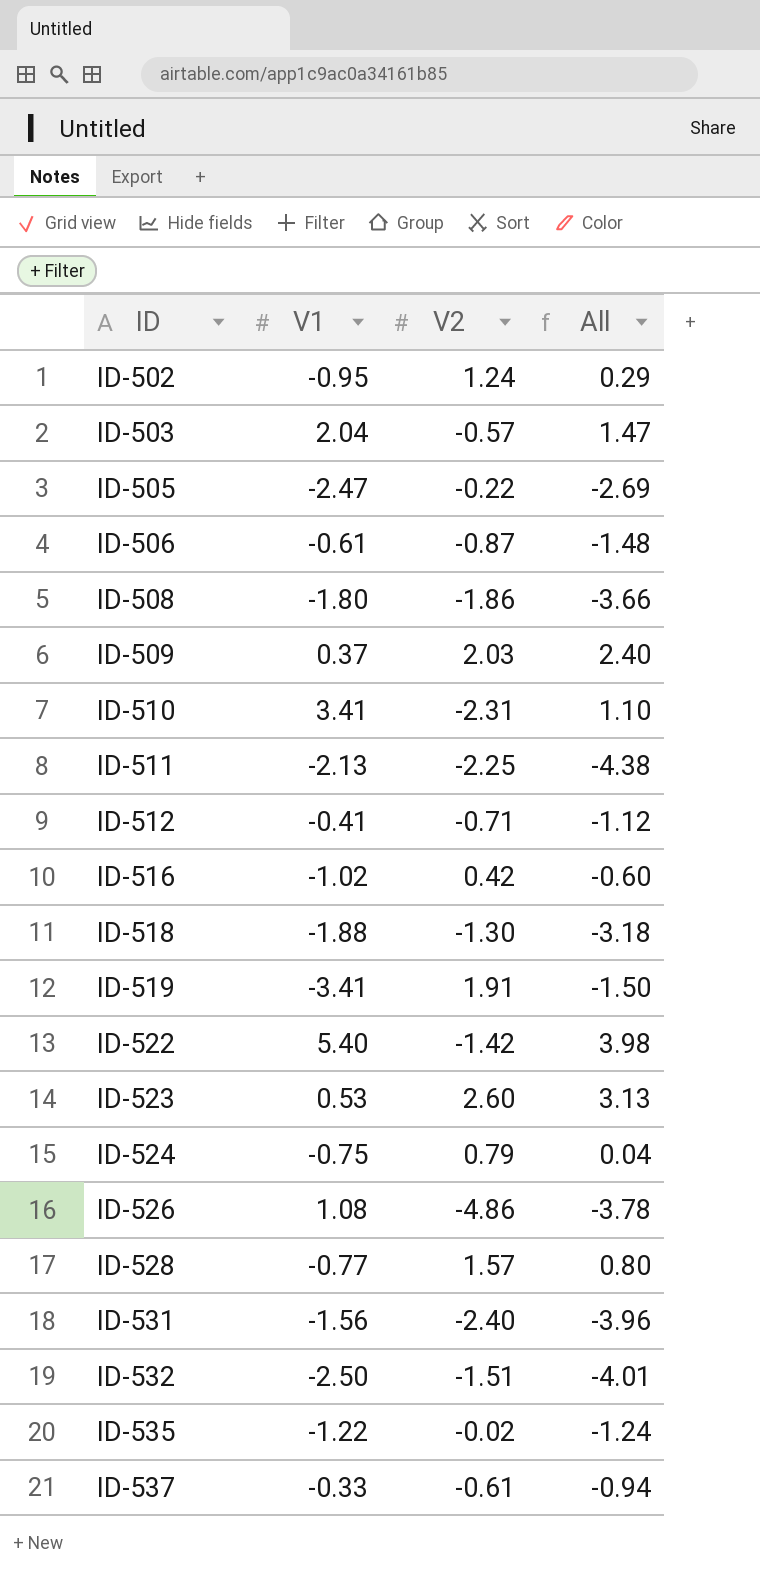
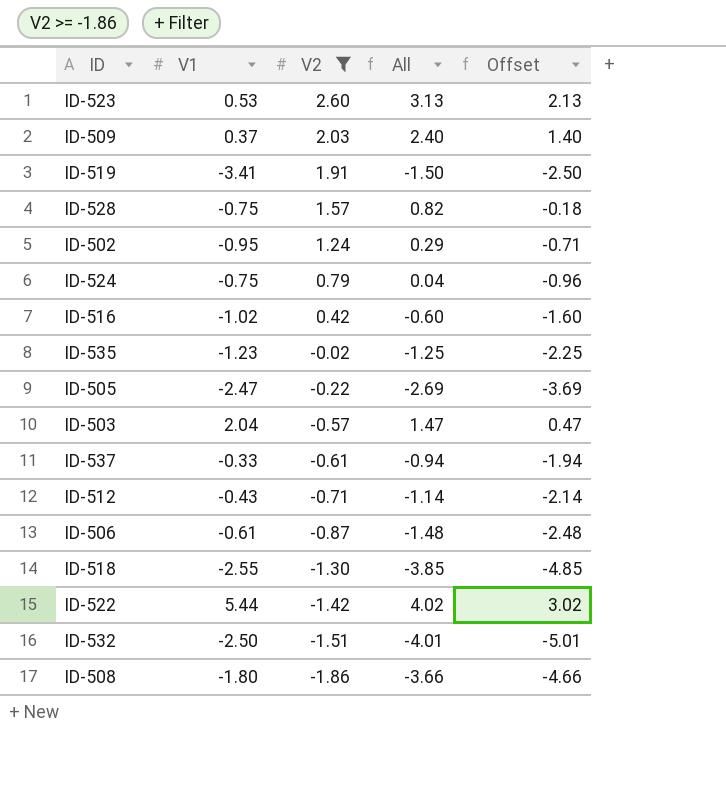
filter: none -> V2 >= -1.86
row order: ID ascending -> V2 descending
column Offset | formula: none -> [All] - 1
ID-528 | V1: -0.77 -> -0.75
ID-528 | All: 0.80 -> 0.82
ID-535 | V1: -1.22 -> -1.23
ID-535 | All: -1.24 -> -1.25
ID-512 | V1: -0.41 -> -0.43
ID-512 | All: -1.12 -> -1.14
ID-518 | V1: -1.88 -> -2.55
ID-518 | All: -3.18 -> -3.85
ID-522 | V1: 5.40 -> 5.44
ID-522 | All: 3.98 -> 4.02

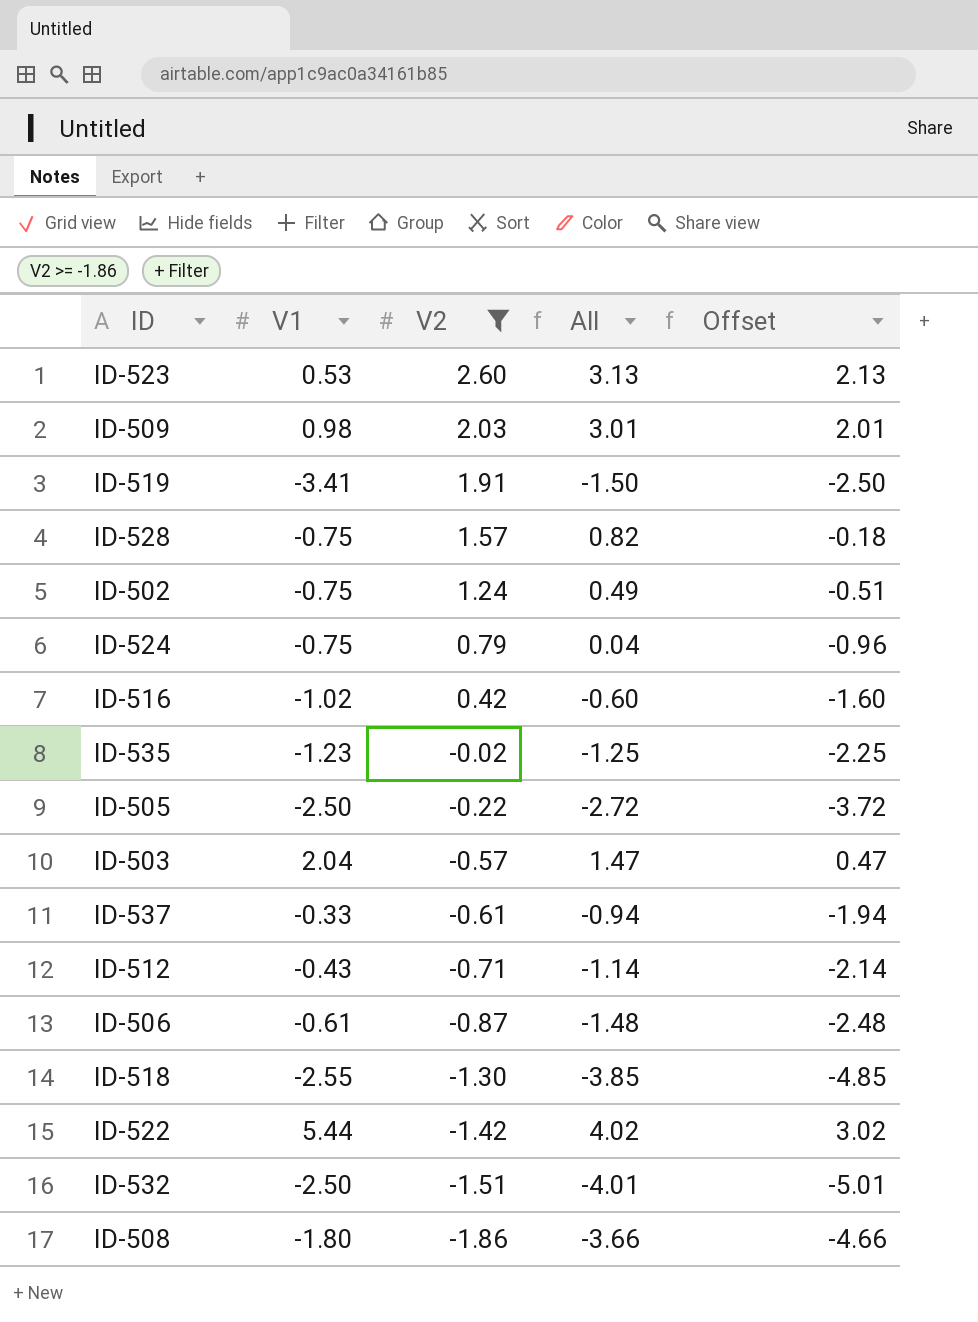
ID-509 | V1: 0.37 -> 0.98
ID-509 | All: 2.40 -> 3.01
ID-509 | Offset: 1.40 -> 2.01
ID-502 | V1: -0.95 -> -0.75
ID-502 | All: 0.29 -> 0.49
ID-502 | Offset: -0.71 -> -0.51
ID-505 | V1: -2.47 -> -2.50
ID-505 | All: -2.69 -> -2.72
ID-505 | Offset: -3.69 -> -3.72

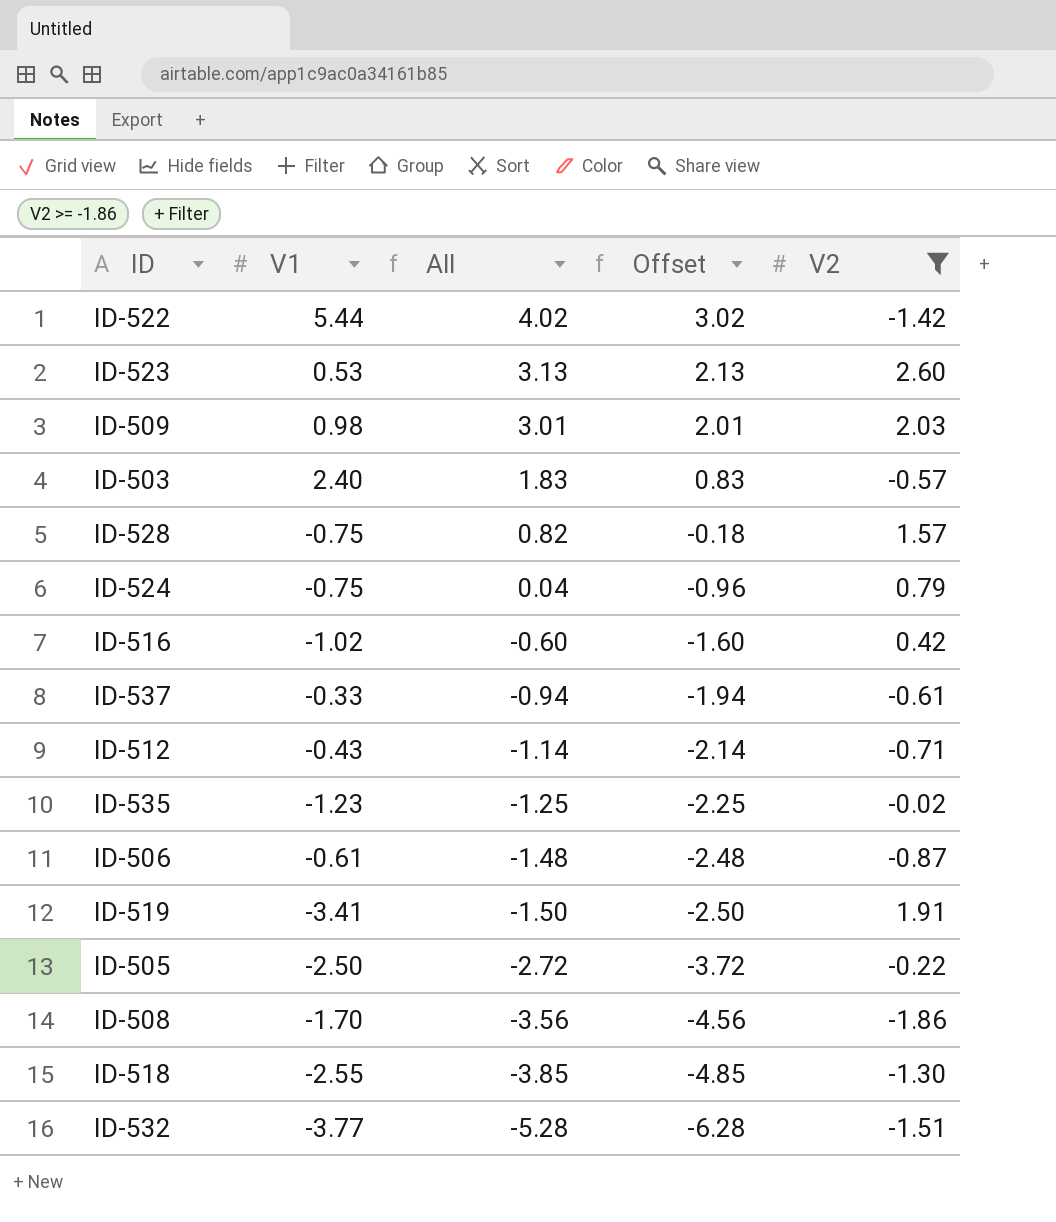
row order: V2 descending -> All descending
column V2 | position: 3 -> 5
row ID-502: -0.75 | 1.24 | 0.49 | -0.51 -> none
ID-503 | V1: 2.04 -> 2.40
ID-503 | All: 1.47 -> 1.83
ID-503 | Offset: 0.47 -> 0.83
ID-508 | V1: -1.80 -> -1.70
ID-508 | All: -3.66 -> -3.56
ID-508 | Offset: -4.66 -> -4.56
ID-532 | V1: -2.50 -> -3.77
ID-532 | All: -4.01 -> -5.28
ID-532 | Offset: -5.01 -> -6.28

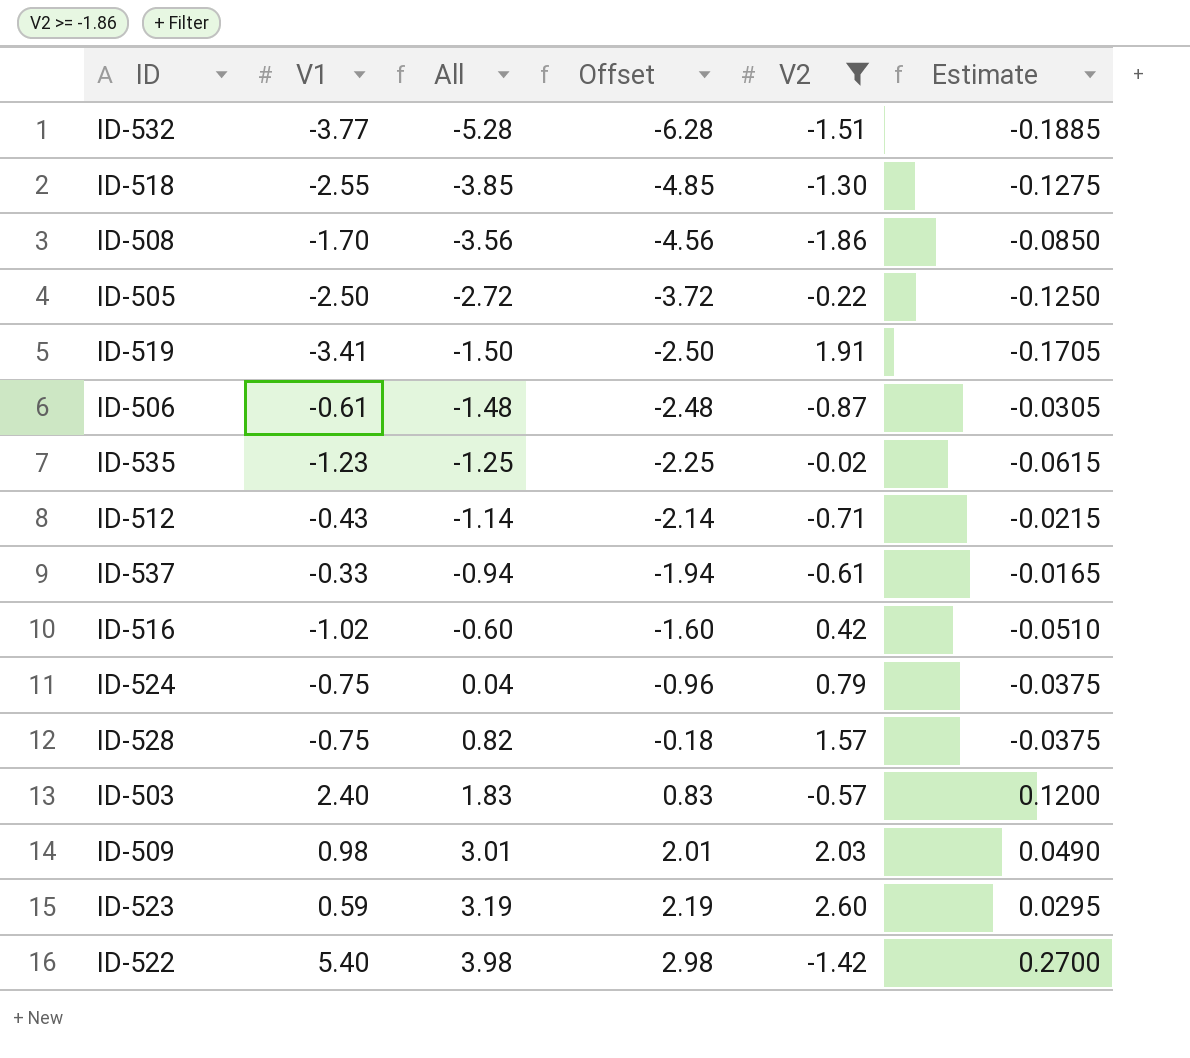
row order: All descending -> All ascending
column Estimate | formula: none -> [V1] * 0.05
ID-523 | V1: 0.53 -> 0.59
ID-523 | All: 3.13 -> 3.19
ID-523 | Offset: 2.13 -> 2.19
ID-522 | V1: 5.44 -> 5.40
ID-522 | All: 4.02 -> 3.98
ID-522 | Offset: 3.02 -> 2.98

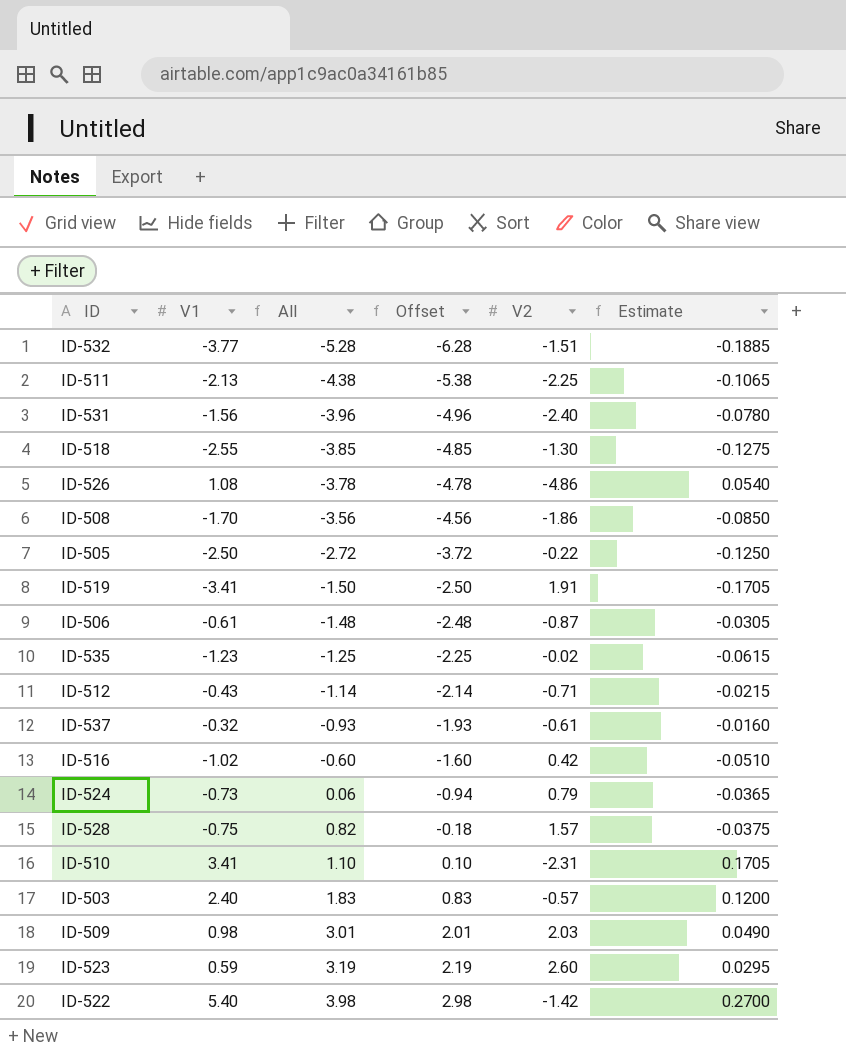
filter: V2 >= -1.86 -> none
ID-537 | V1: -0.33 -> -0.32
ID-537 | All: -0.94 -> -0.93
ID-537 | Offset: -1.94 -> -1.93
ID-537 | Estimate: -0.0165 -> -0.0160
ID-524 | V1: -0.75 -> -0.73
ID-524 | All: 0.04 -> 0.06
ID-524 | Offset: -0.96 -> -0.94
ID-524 | Estimate: -0.0375 -> -0.0365

